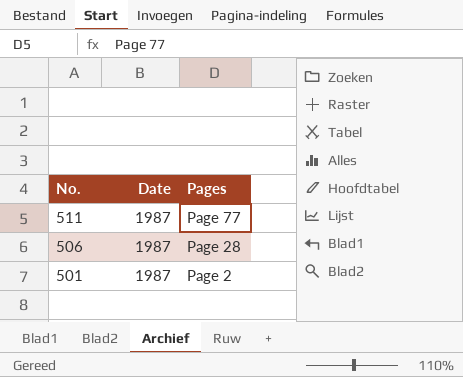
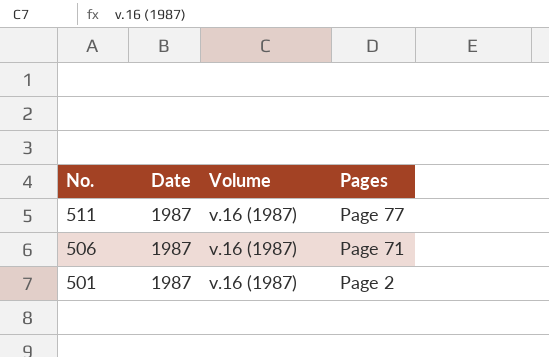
column Volume | position: none -> 3
506 | Pages: Page 28 -> Page 71

